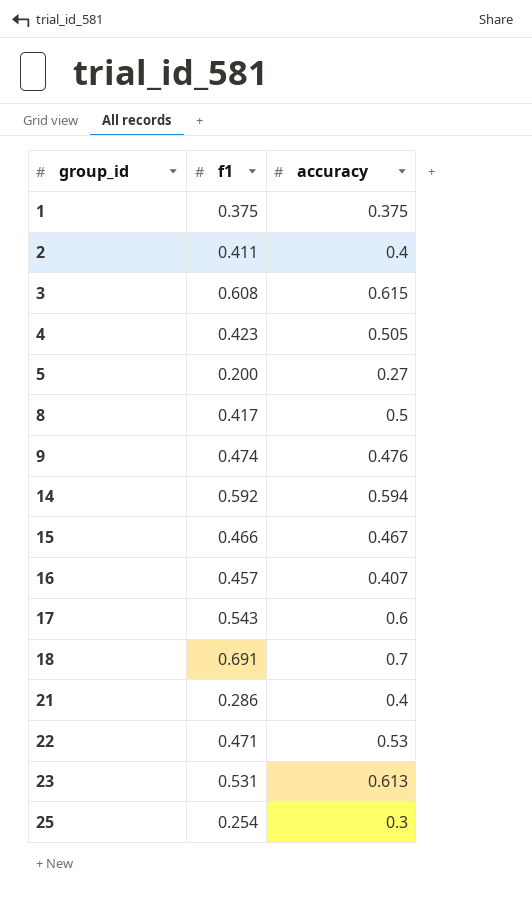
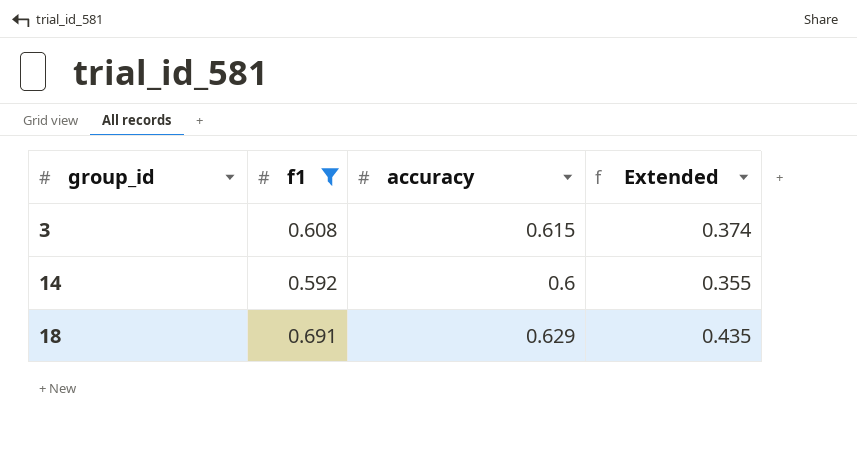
filter: none -> f1 >= 0.592
column Extended | formula: none -> [f1] * [accuracy]
14 | accuracy: 0.594 -> 0.6
18 | accuracy: 0.7 -> 0.629

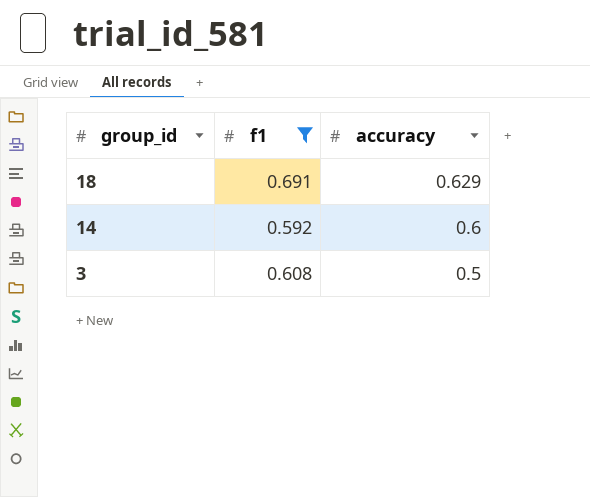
row order: group_id ascending -> group_id descending
column Extended | formula: [f1] * [accuracy] -> none
3 | accuracy: 0.615 -> 0.5

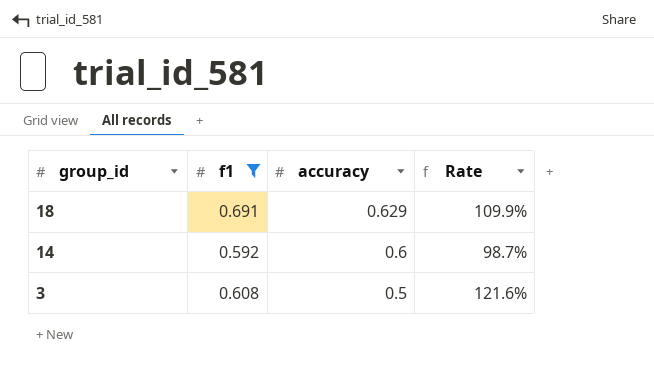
column Rate | formula: none -> [f1] / [accuracy]

